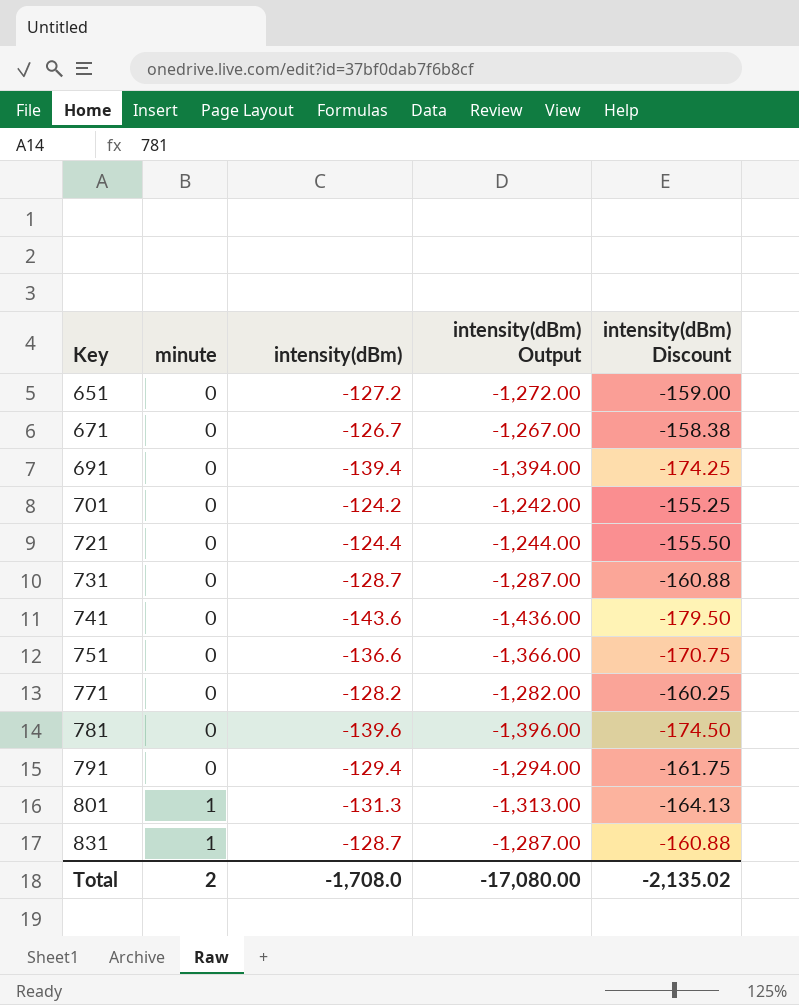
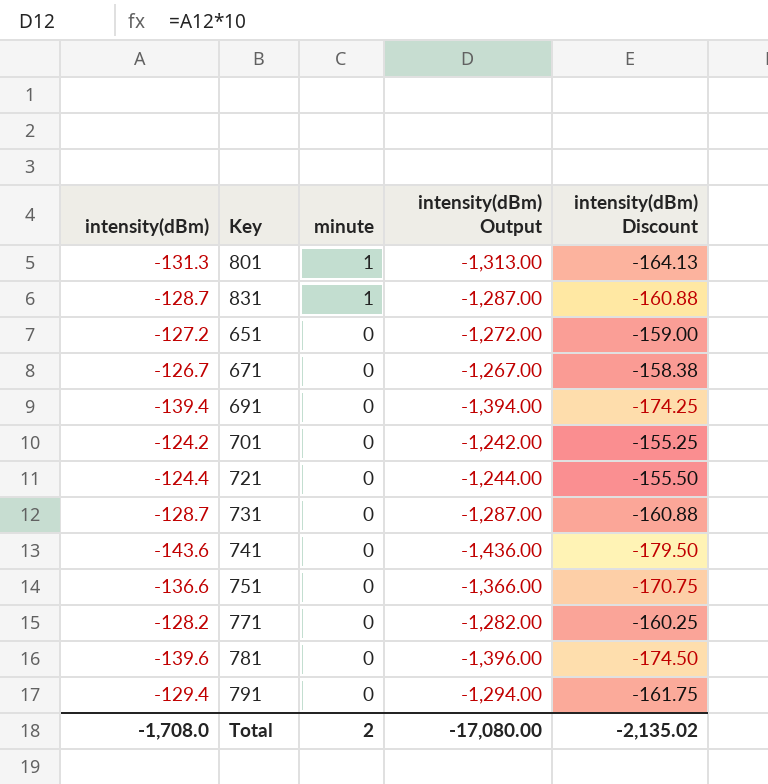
row order: Key ascending -> minute descending
column intensity(dBm) | position: 3 -> 1

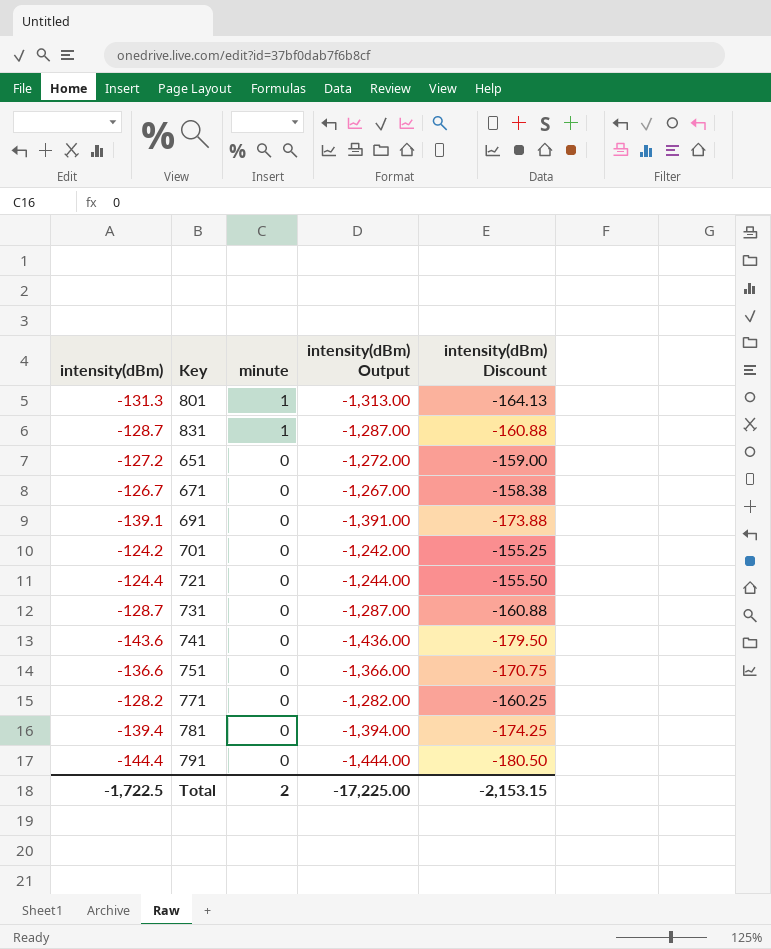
691 | intensity(dBm): -139.4 -> -139.1
691 | intensity(dBm) Output: -1,394.00 -> -1,391.00
691 | intensity(dBm) Discount: -174.25 -> -173.88
781 | intensity(dBm): -139.6 -> -139.4
781 | intensity(dBm) Output: -1,396.00 -> -1,394.00
781 | intensity(dBm) Discount: -174.50 -> -174.25
791 | intensity(dBm): -129.4 -> -144.4
791 | intensity(dBm) Output: -1,294.00 -> -1,444.00
791 | intensity(dBm) Discount: -161.75 -> -180.50
Total | intensity(dBm): -1,708.0 -> -1,722.5
Total | intensity(dBm) Output: -17,080.00 -> -17,225.00
Total | intensity(dBm) Discount: -2,135.02 -> -2,153.15

